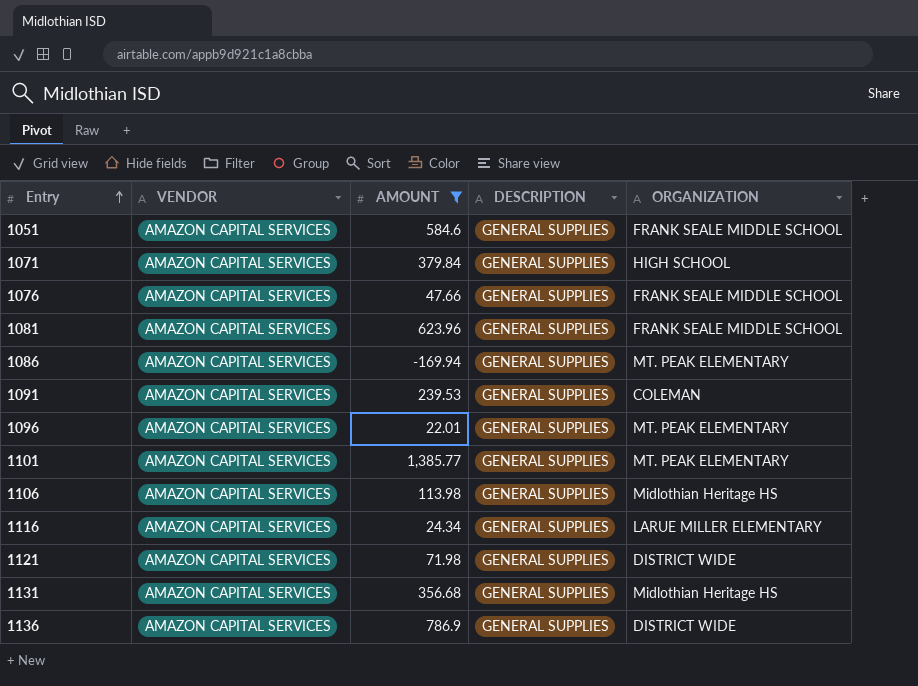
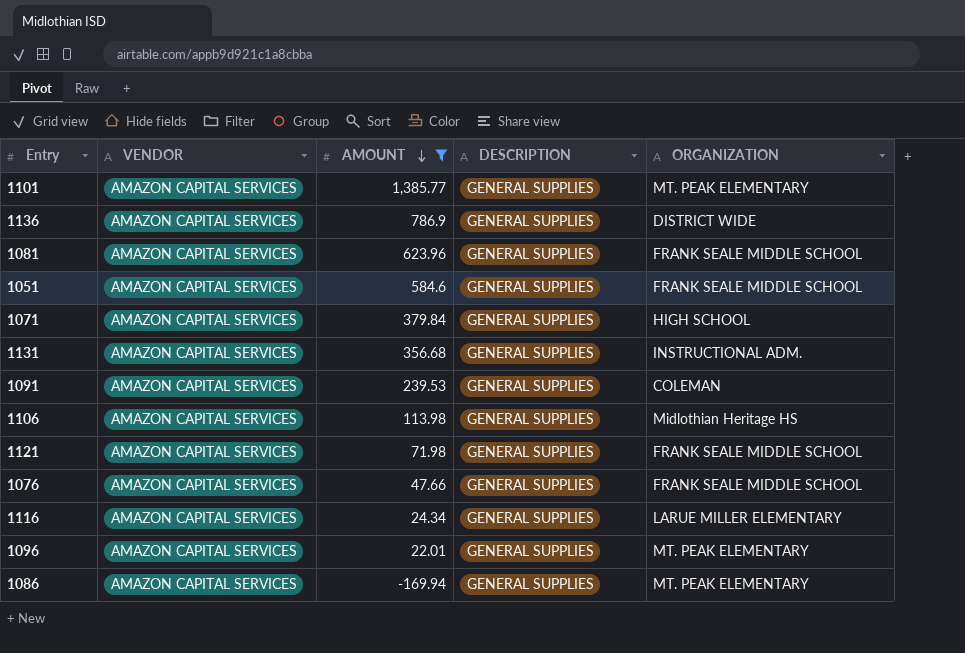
row order: Entry ascending -> AMOUNT descending
1131 | ORGANIZATION: Midlothian Heritage HS -> INSTRUCTIONAL ADM.
1121 | ORGANIZATION: DISTRICT WIDE -> FRANK SEALE MIDDLE SCHOOL

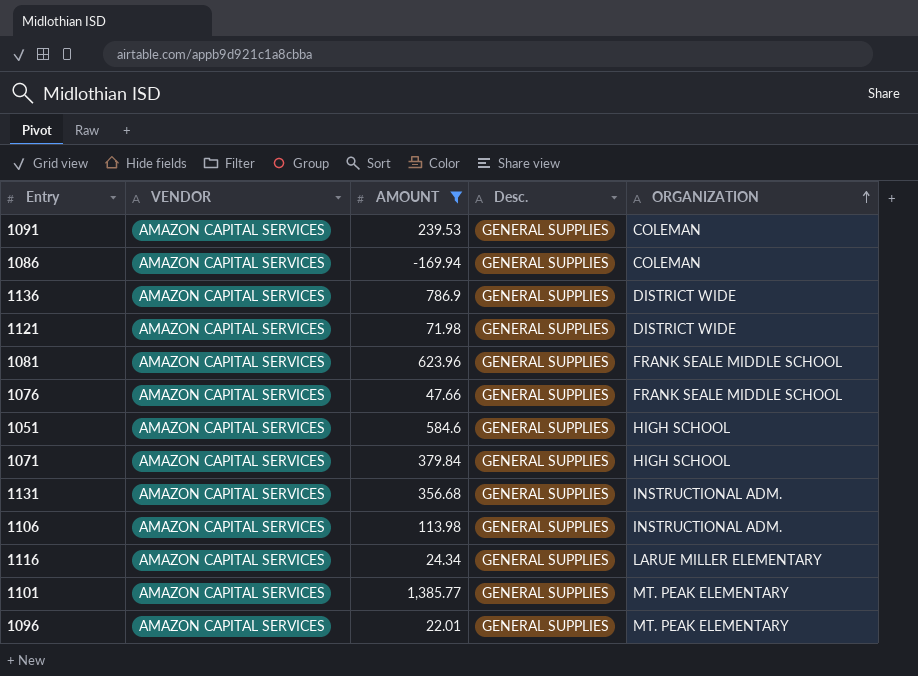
row order: AMOUNT descending -> ORGANIZATION ascending
column name: DESCRIPTION -> Desc.
1086 | ORGANIZATION: MT. PEAK ELEMENTARY -> COLEMAN
1121 | ORGANIZATION: FRANK SEALE MIDDLE SCHOOL -> DISTRICT WIDE
1051 | ORGANIZATION: FRANK SEALE MIDDLE SCHOOL -> HIGH SCHOOL
1106 | ORGANIZATION: Midlothian Heritage HS -> INSTRUCTIONAL ADM.

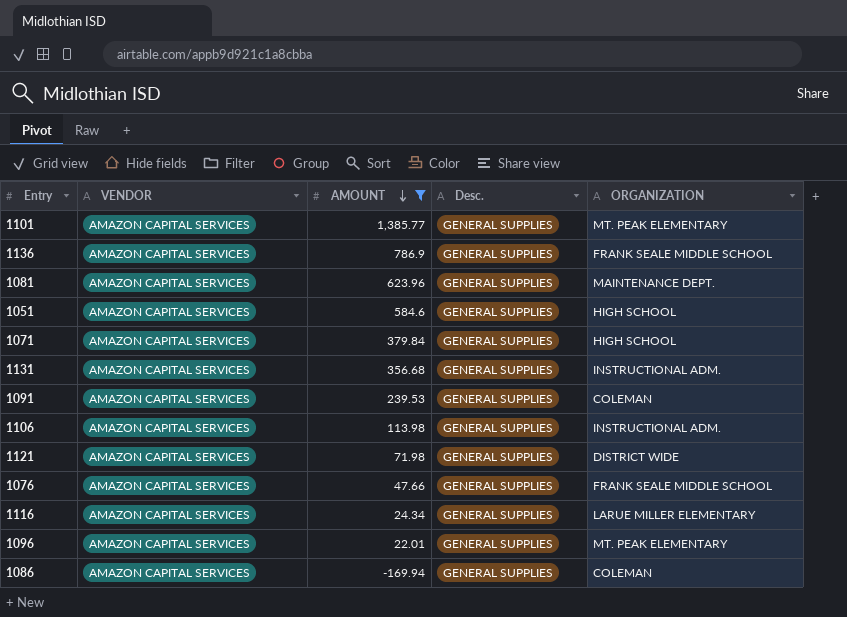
row order: ORGANIZATION ascending -> AMOUNT descending
1136 | ORGANIZATION: DISTRICT WIDE -> FRANK SEALE MIDDLE SCHOOL
1081 | ORGANIZATION: FRANK SEALE MIDDLE SCHOOL -> MAINTENANCE DEPT.

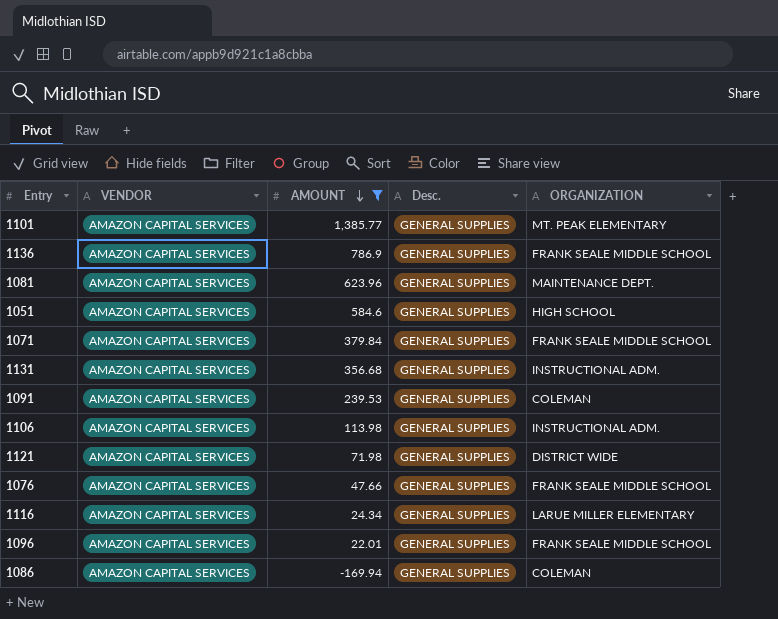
1071 | ORGANIZATION: HIGH SCHOOL -> FRANK SEALE MIDDLE SCHOOL
1096 | ORGANIZATION: MT. PEAK ELEMENTARY -> FRANK SEALE MIDDLE SCHOOL

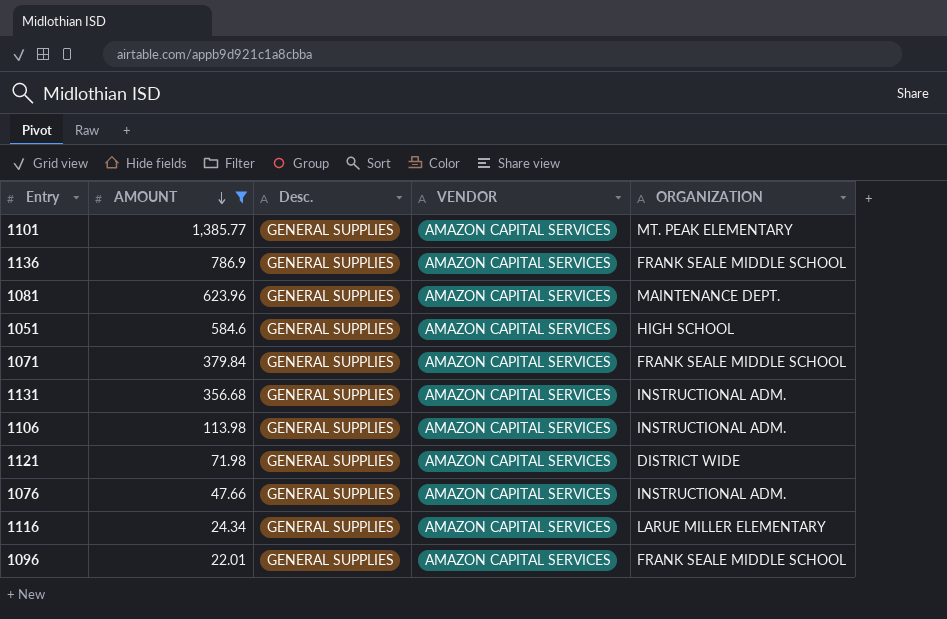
column VENDOR | position: 2 -> 4
row 1091: AMAZON CAPITAL SERVICES | 239.53 | GENERAL SUPPLIES | COLEMAN -> none
row 1086: AMAZON CAPITAL SERVICES | -169.94 | GENERAL SUPPLIES | COLEMAN -> none
1076 | ORGANIZATION: FRANK SEALE MIDDLE SCHOOL -> INSTRUCTIONAL ADM.

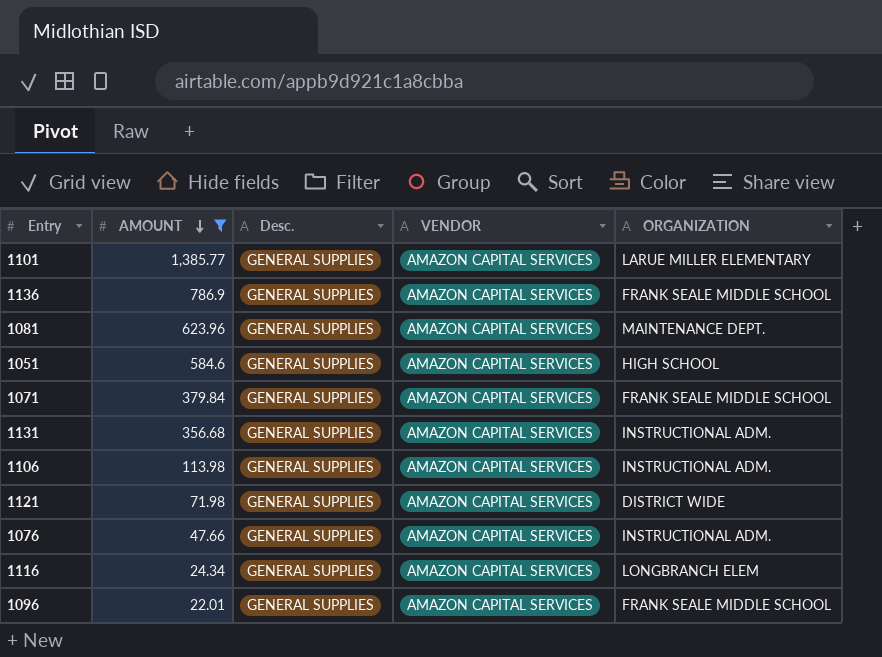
1101 | ORGANIZATION: MT. PEAK ELEMENTARY -> LARUE MILLER ELEMENTARY
1116 | ORGANIZATION: LARUE MILLER ELEMENTARY -> LONGBRANCH ELEM

